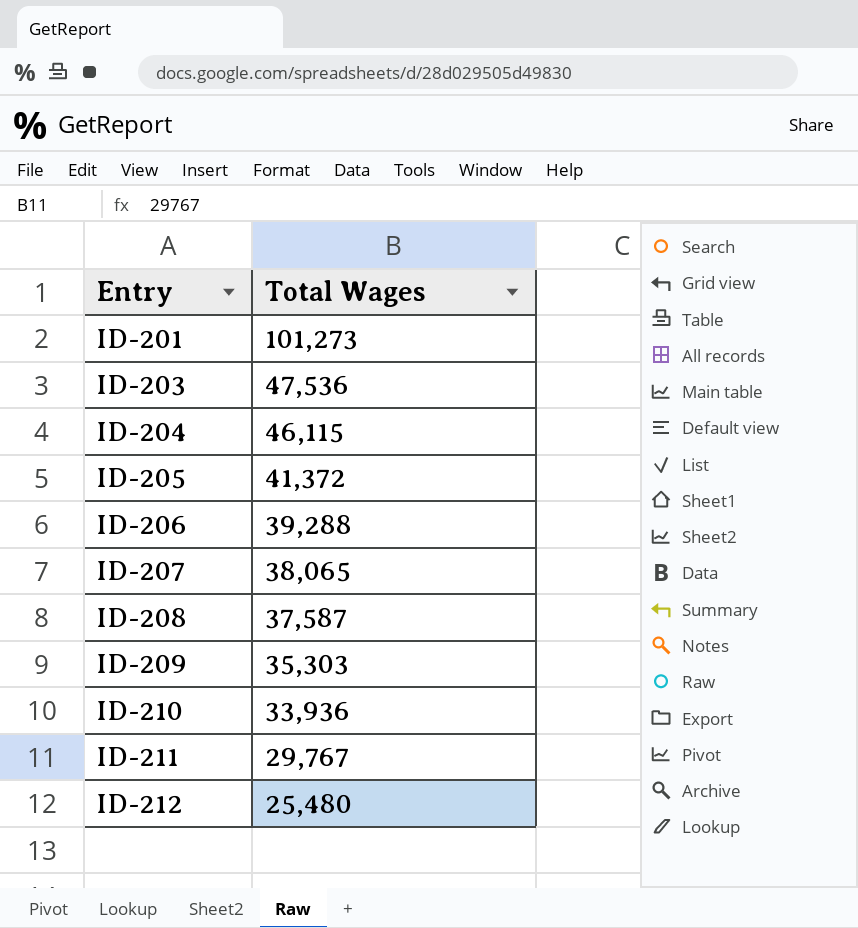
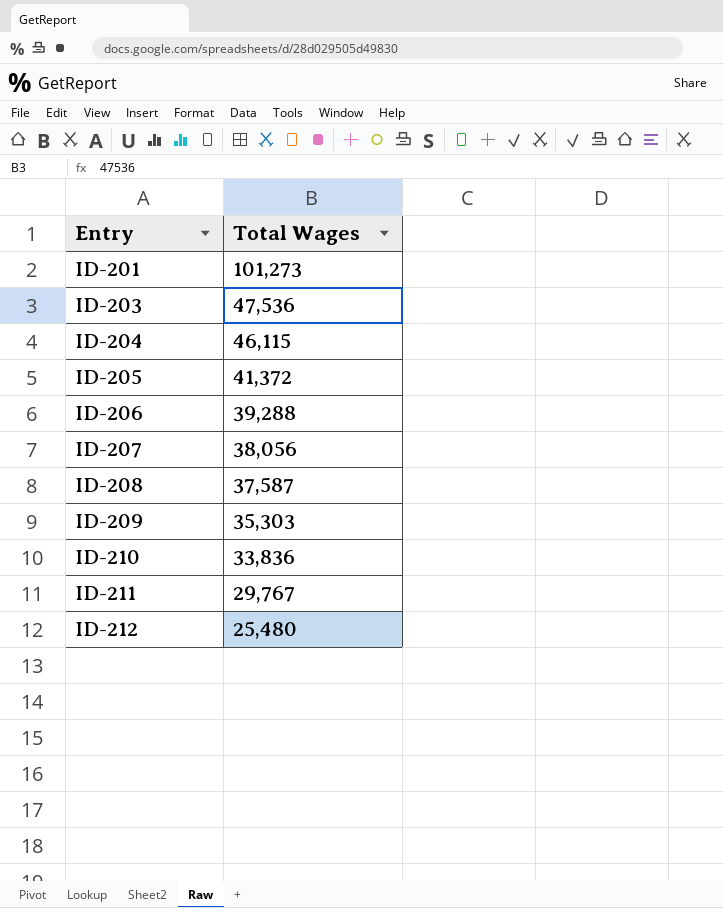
ID-207 | Total Wages: 38,065 -> 38,056
ID-210 | Total Wages: 33,936 -> 33,836

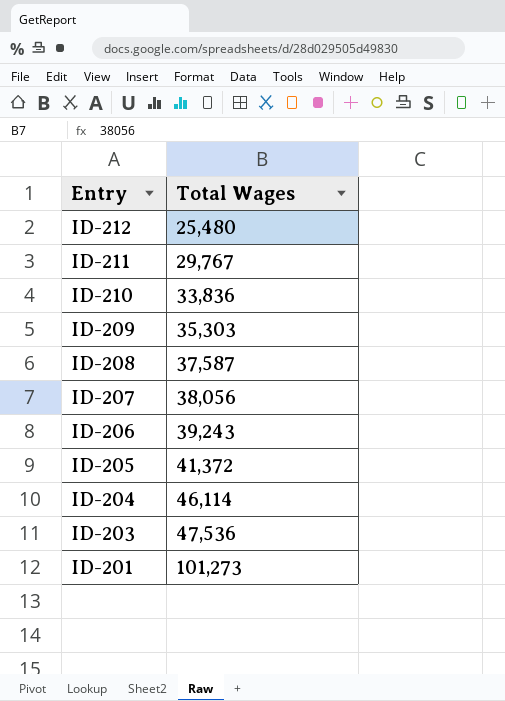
row order: Entry ascending -> Entry descending
ID-206 | Total Wages: 39,288 -> 39,243
ID-204 | Total Wages: 46,115 -> 46,114

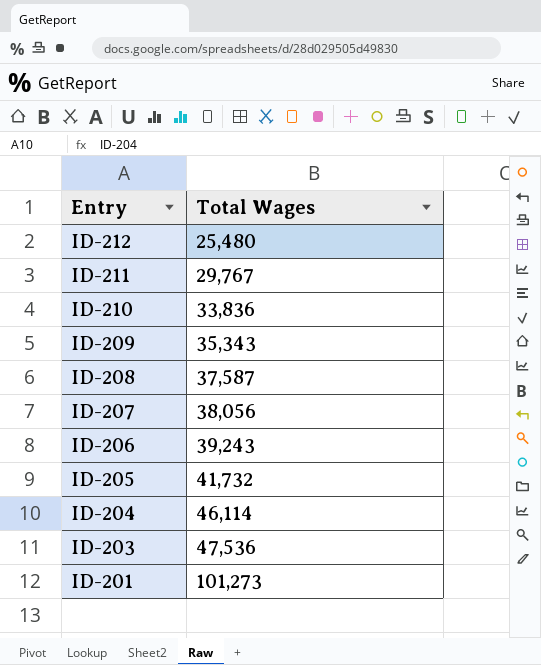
ID-209 | Total Wages: 35,303 -> 35,343
ID-205 | Total Wages: 41,372 -> 41,732

